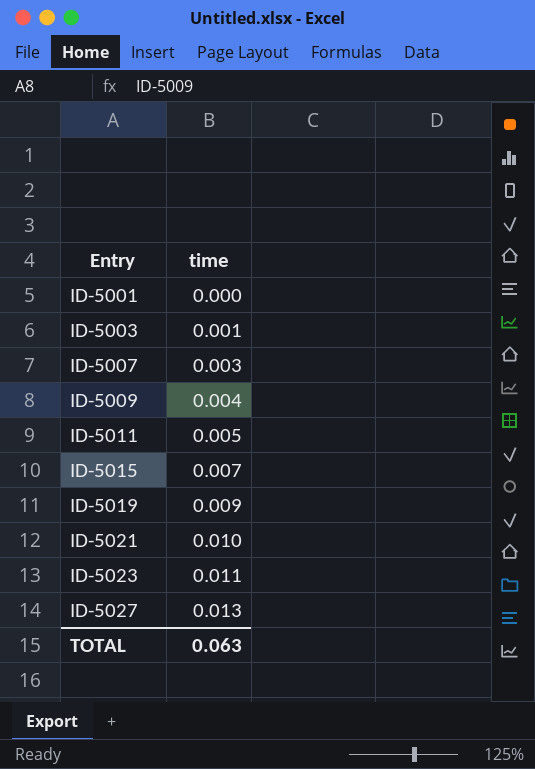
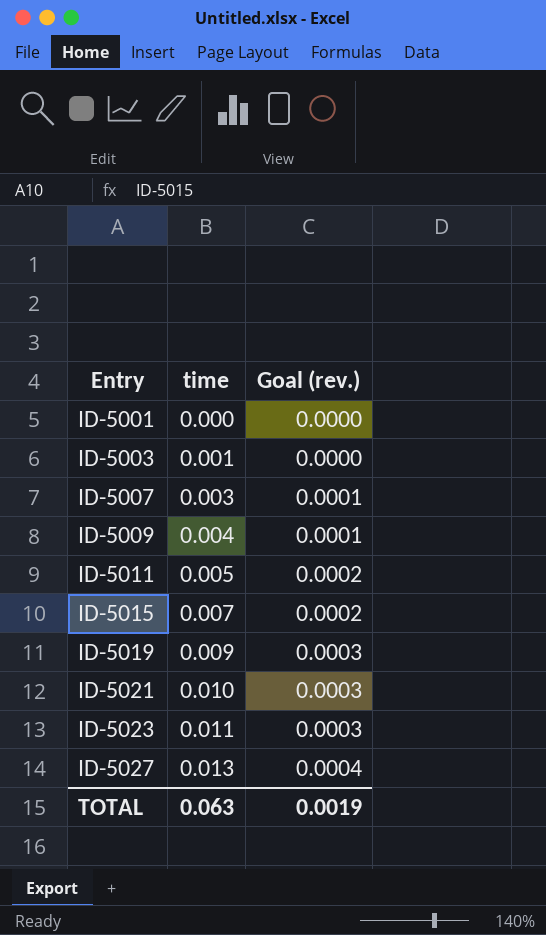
column Goal (rev.) | formula: none -> [time] * 0.03

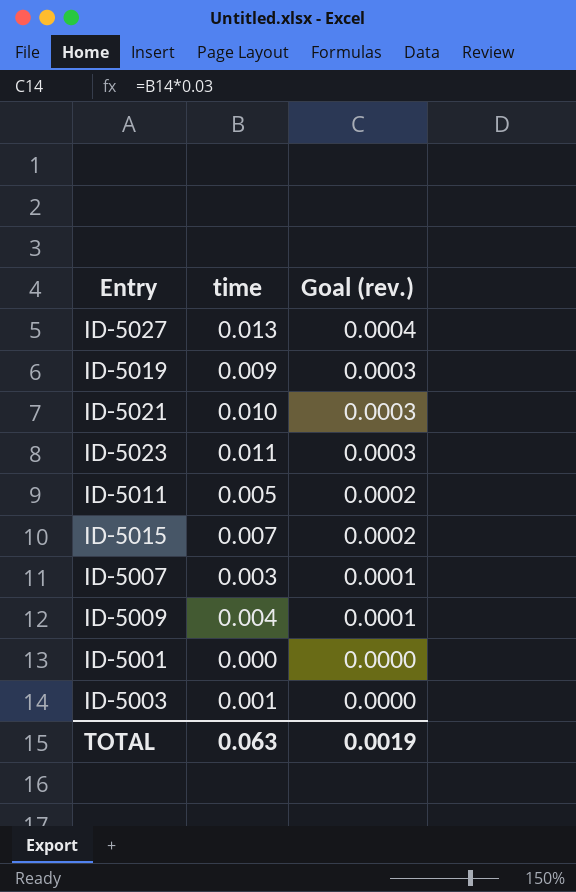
row order: Entry ascending -> Goal (rev.) descending

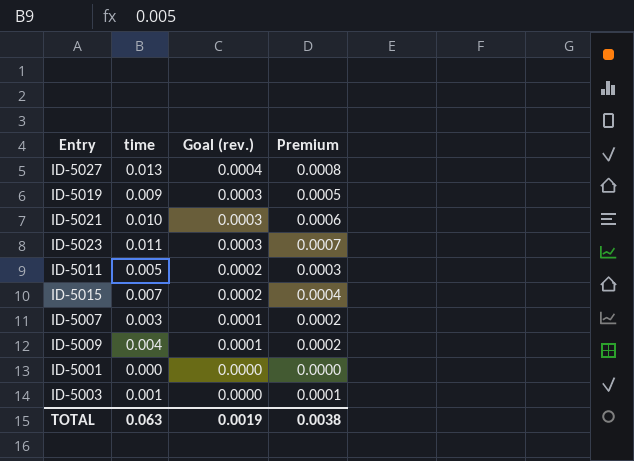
column Premium | formula: none -> [time] * 0.06

